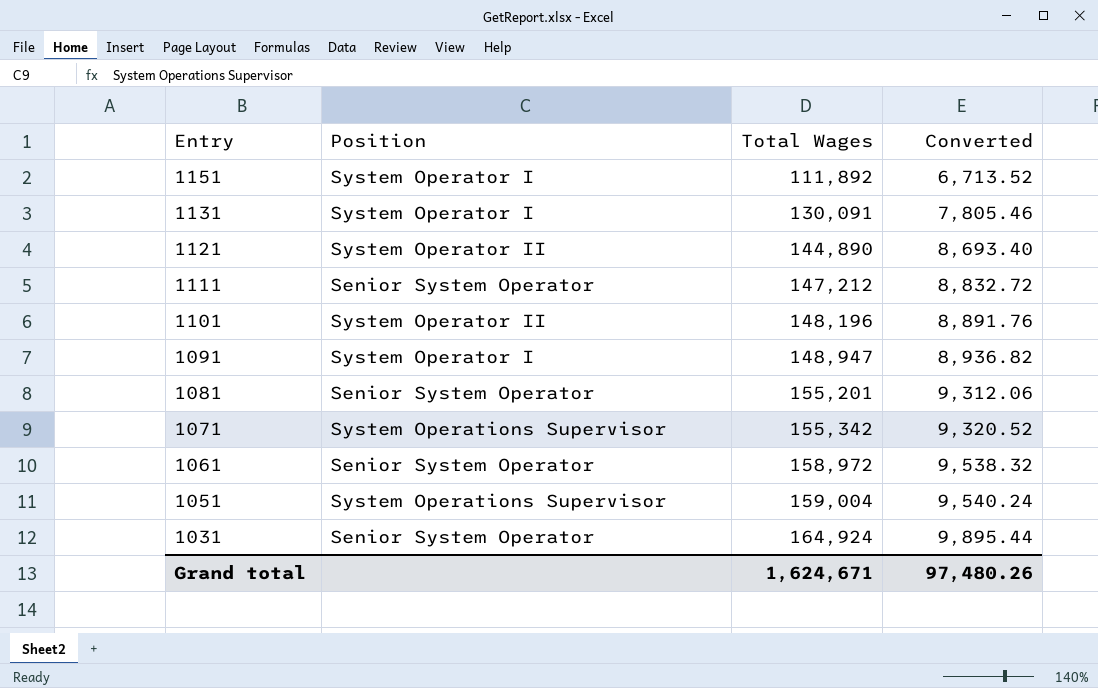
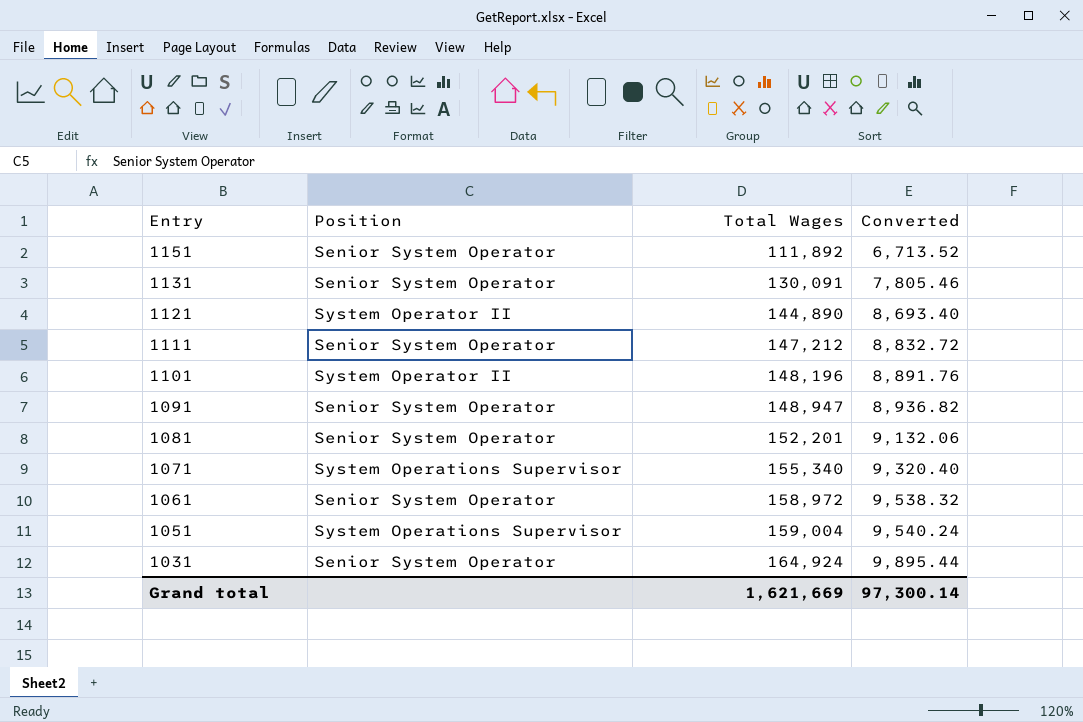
1151 | Position: System Operator I -> Senior System Operator
1131 | Position: System Operator I -> Senior System Operator
1091 | Position: System Operator I -> Senior System Operator
1081 | Total Wages: 155,201 -> 152,201
1081 | Converted: 9,312.06 -> 9,132.06
1071 | Total Wages: 155,342 -> 155,340
1071 | Converted: 9,320.52 -> 9,320.40
Grand total | Total Wages: 1,624,671 -> 1,621,669
Grand total | Converted: 97,480.26 -> 97,300.14

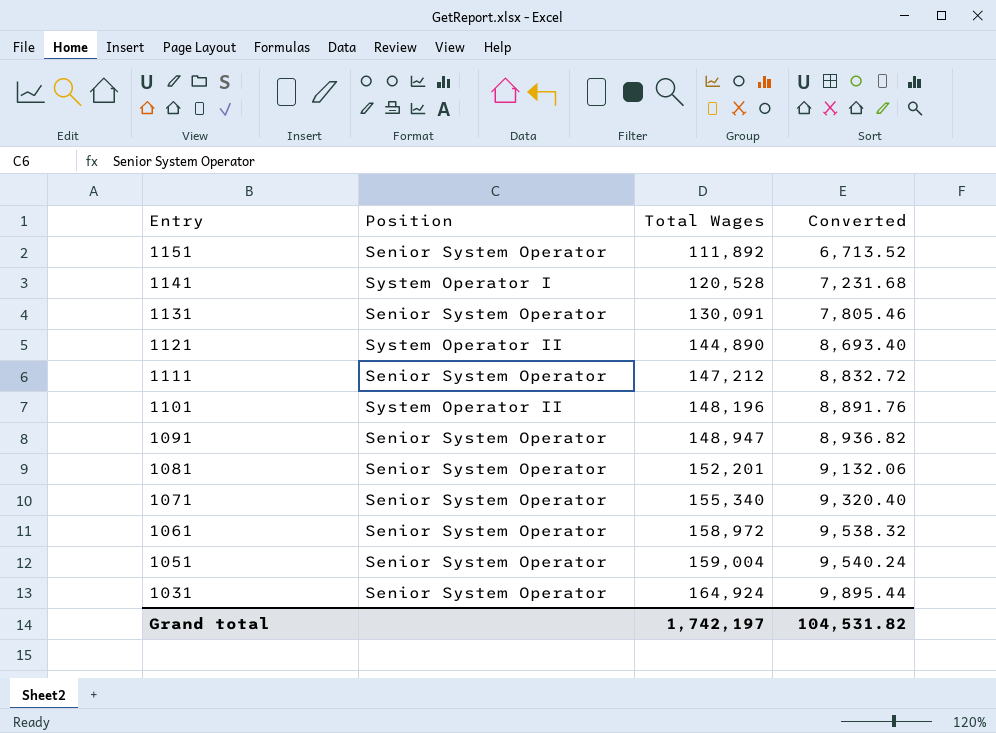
row 1141: none -> System Operator I | 120,528 | 7,231.68
1071 | Position: System Operations Supervisor -> Senior System Operator
1051 | Position: System Operations Supervisor -> Senior System Operator
Grand total | Total Wages: 1,621,669 -> 1,742,197
Grand total | Converted: 97,300.14 -> 104,531.82

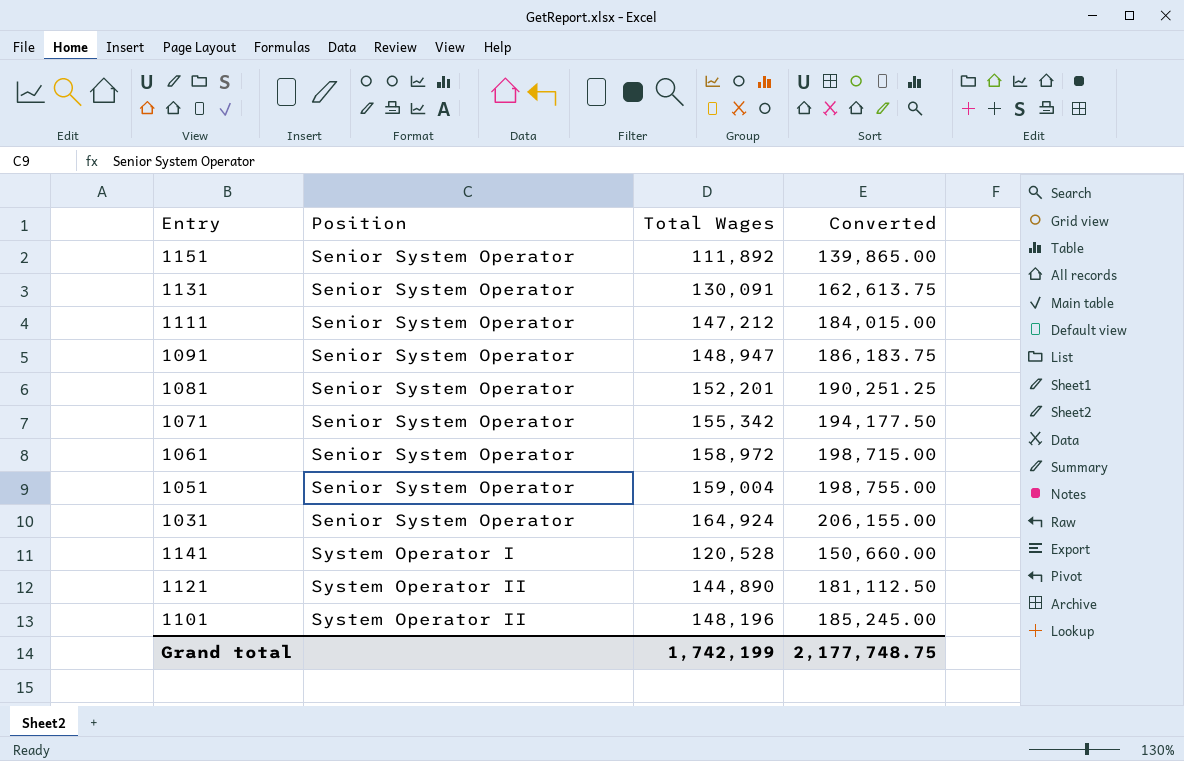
row order: Entry descending -> Position ascending
column Converted | formula: [Total Wages] * 0.06 -> [Total Wages] * 1.25
1071 | Total Wages: 155,340 -> 155,342
Grand total | Total Wages: 1,742,197 -> 1,742,199
Grand total | Converted: 104,531.82 -> 2,177,748.75

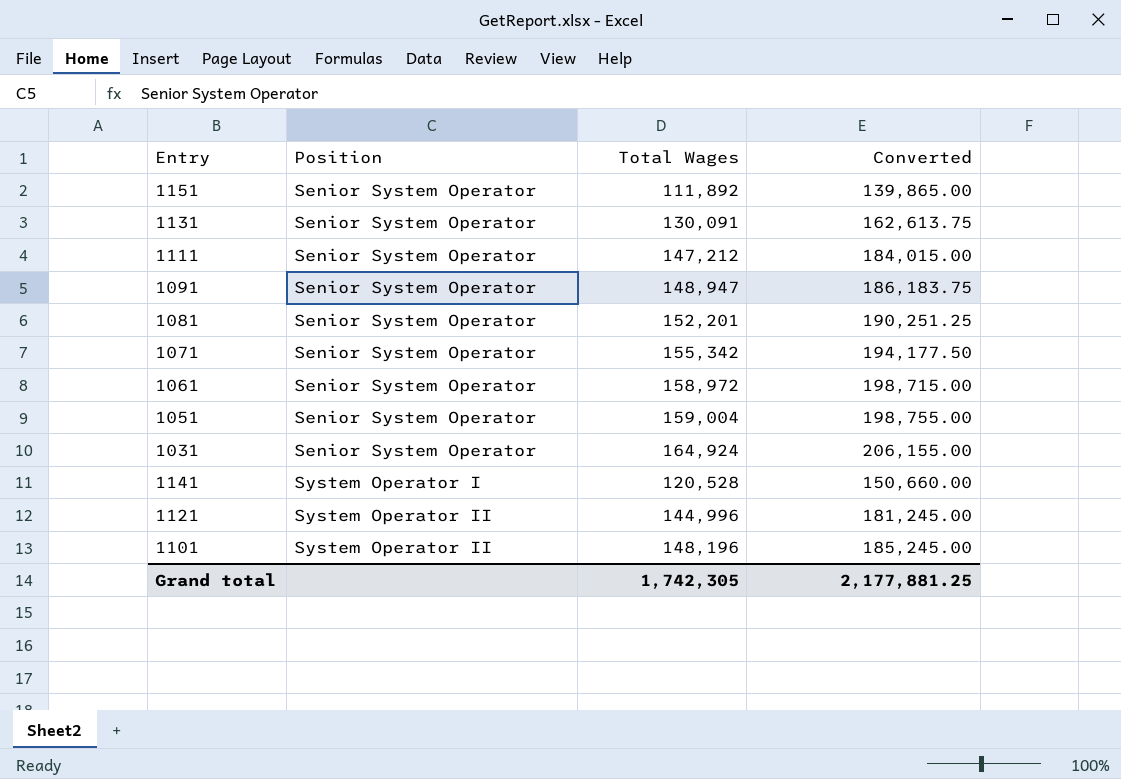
1121 | Total Wages: 144,890 -> 144,996
1121 | Converted: 181,112.50 -> 181,245.00
Grand total | Total Wages: 1,742,199 -> 1,742,305
Grand total | Converted: 2,177,748.75 -> 2,177,881.25

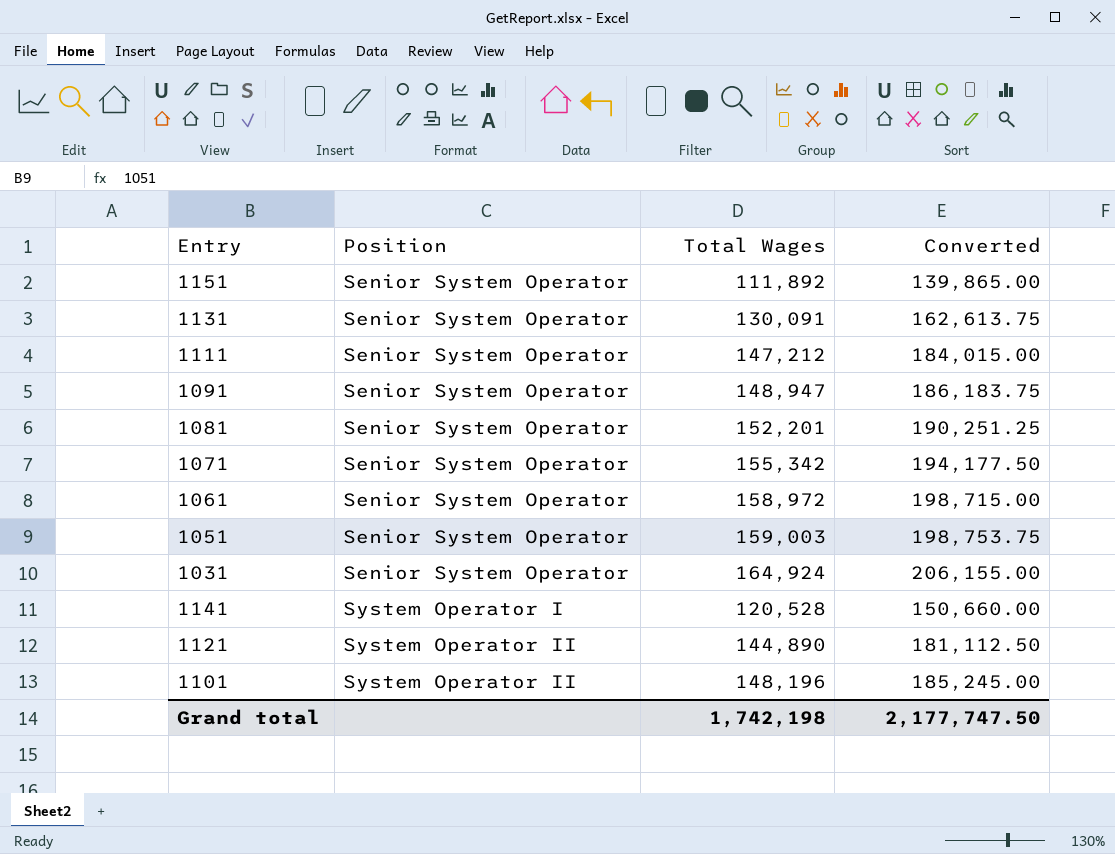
1051 | Total Wages: 159,004 -> 159,003
1051 | Converted: 198,755.00 -> 198,753.75
1121 | Total Wages: 144,996 -> 144,890
1121 | Converted: 181,245.00 -> 181,112.50
Grand total | Total Wages: 1,742,305 -> 1,742,198
Grand total | Converted: 2,177,881.25 -> 2,177,747.50

